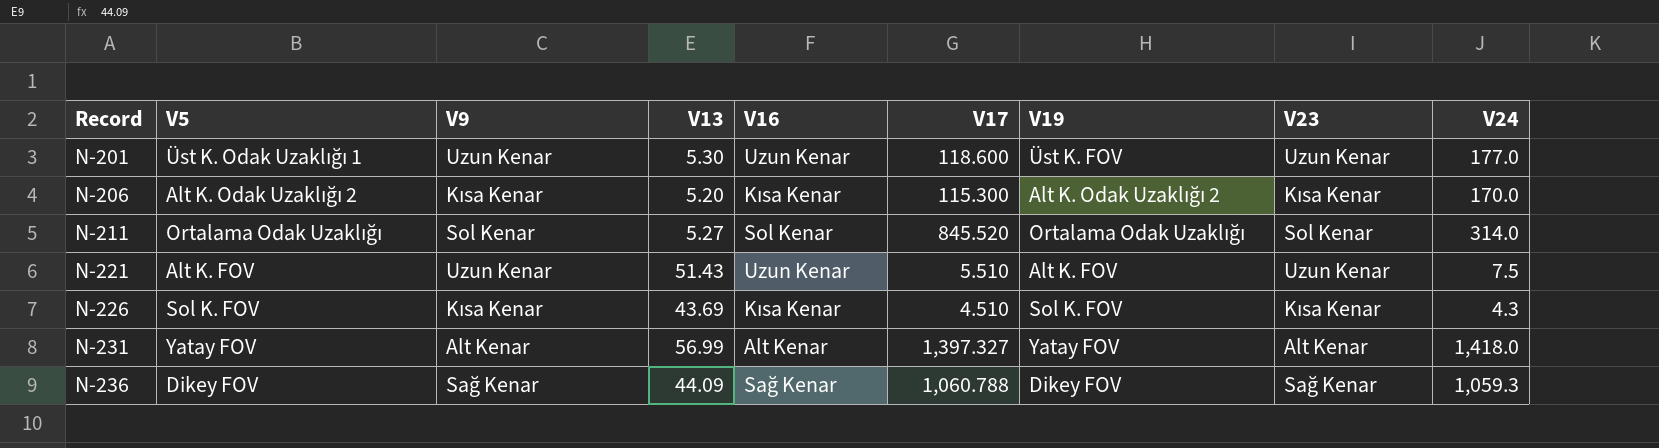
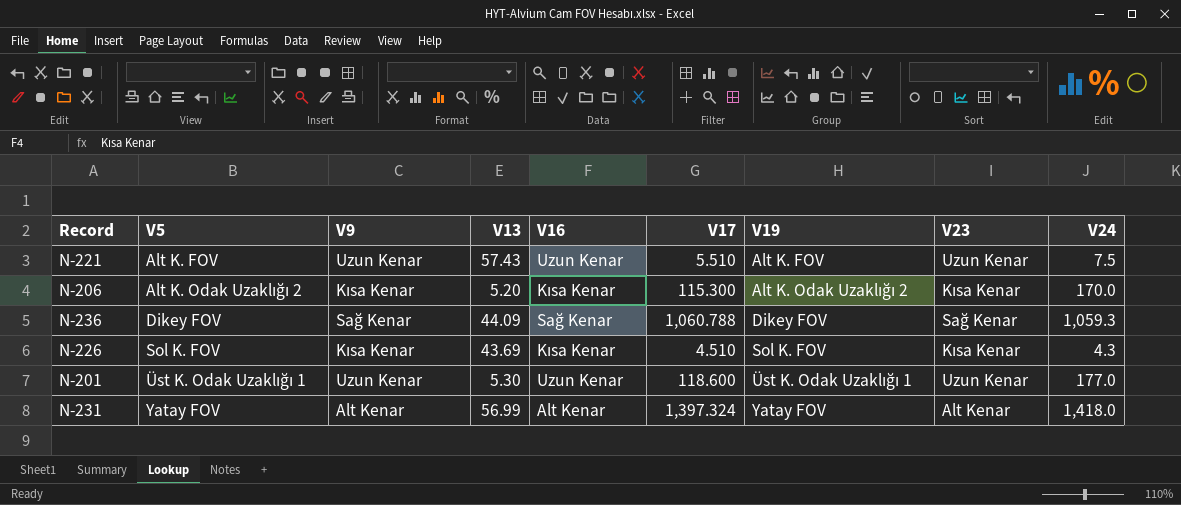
row order: Record ascending -> V5 ascending
row N-211: Ortalama Odak Uzaklığı | Sol Kenar | 5.27 | Sol Kenar | 845.520 | Ortalama Odak Uzaklığı | Sol Kenar | 314.0 -> none
N-221 | V13: 51.43 -> 57.43
N-201 | V19: Üst K. FOV -> Üst K. Odak Uzaklığı 1
N-231 | V17: 1,397.327 -> 1,397.324

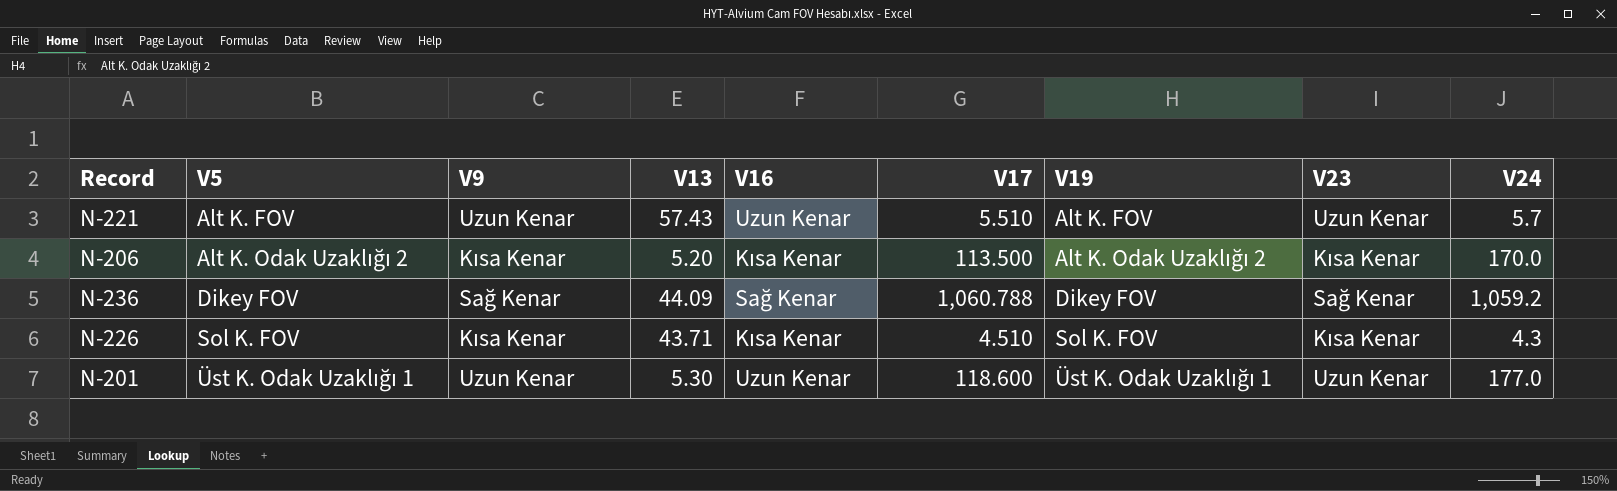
row N-231: Yatay FOV | Alt Kenar | 56.99 | Alt Kenar | 1,397.324 | Yatay FOV | Alt Kenar | 1,418.0 -> none
N-221 | V24: 7.5 -> 5.7
N-206 | V17: 115.300 -> 113.500
N-236 | V24: 1,059.3 -> 1,059.2
N-226 | V13: 43.69 -> 43.71

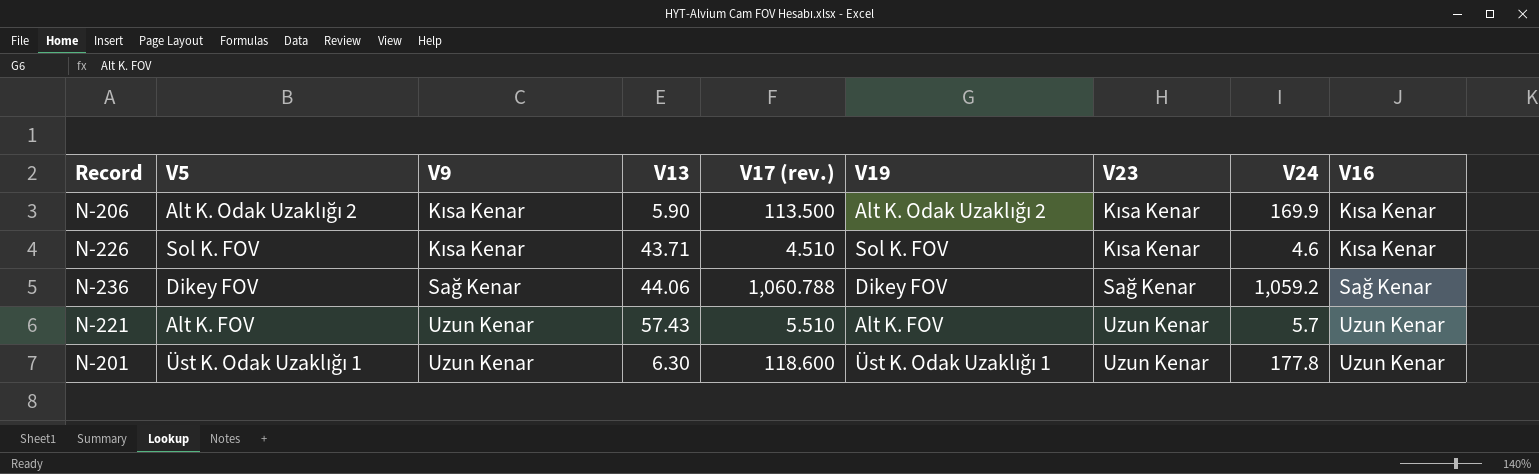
row order: V5 ascending -> V9 ascending
column name: V17 -> V17 (rev.)
column V16 | position: 5 -> 9
N-206 | V13: 5.20 -> 5.90
N-206 | V24: 170.0 -> 169.9
N-226 | V24: 4.3 -> 4.6
N-236 | V13: 44.09 -> 44.06
N-201 | V13: 5.30 -> 6.30
N-201 | V24: 177.0 -> 177.8

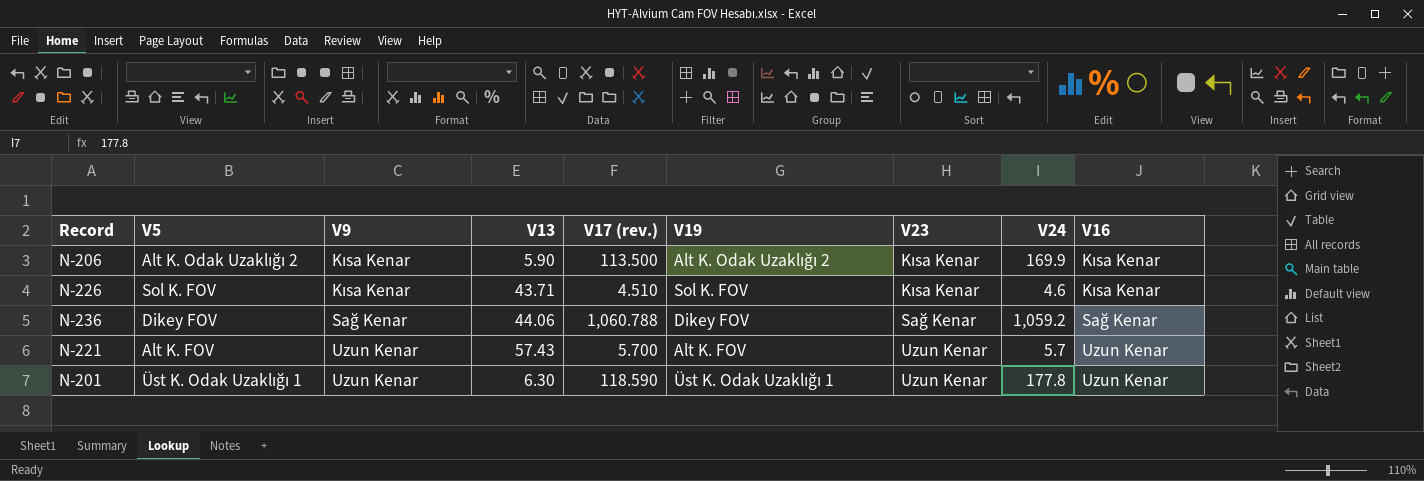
N-221 | V17 (rev.): 5.510 -> 5.700
N-201 | V17 (rev.): 118.600 -> 118.590

